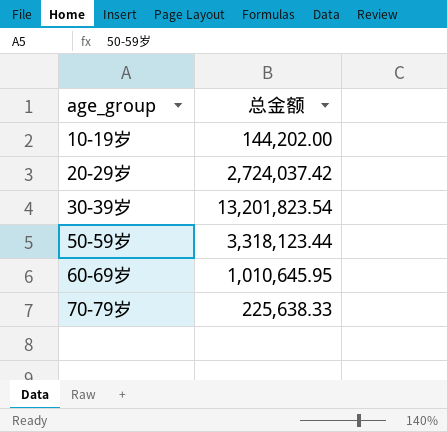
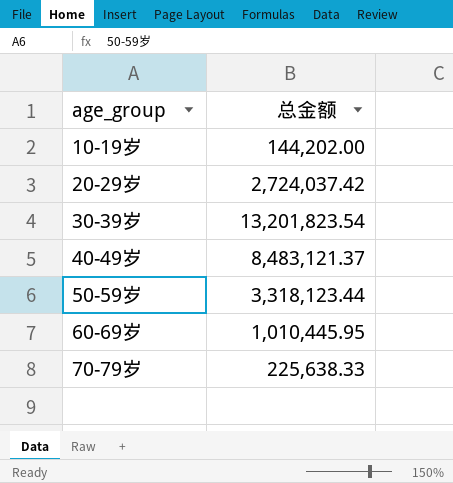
row 40-49岁: none -> 8,483,121.37
60-69岁 | 总金额: 1,010,645.95 -> 1,010,445.95

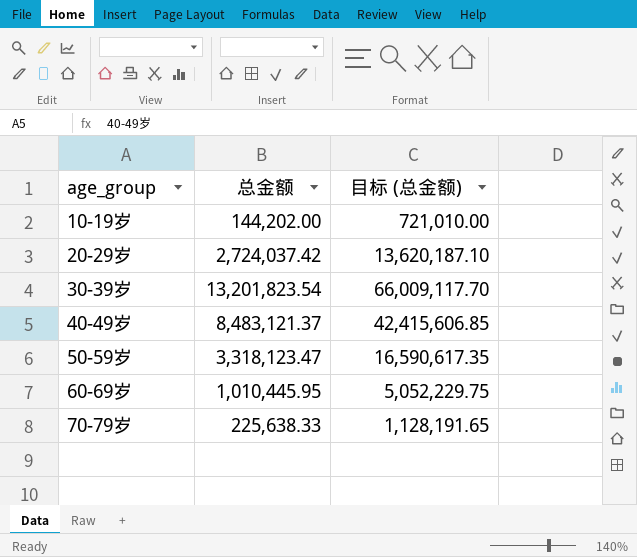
column 目标 (总金额) | formula: none -> [总金额] * 5
50-59岁 | 总金额: 3,318,123.44 -> 3,318,123.47

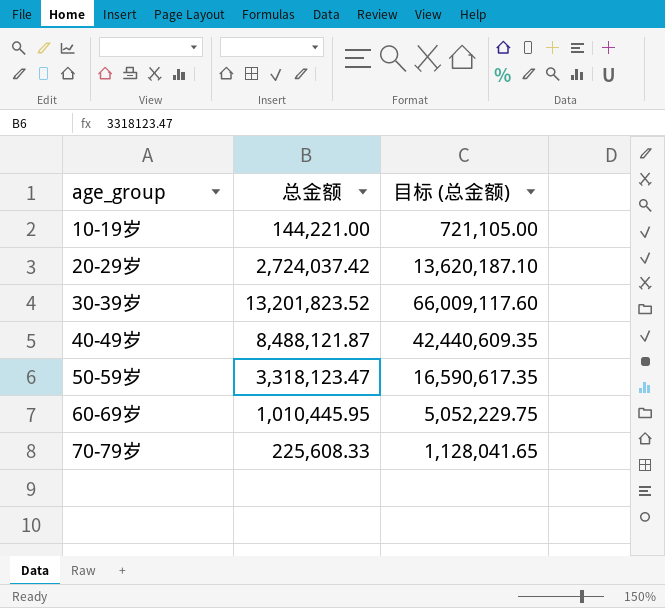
10-19岁 | 总金额: 144,202.00 -> 144,221.00
10-19岁 | 目标 (总金额): 721,010.00 -> 721,105.00
30-39岁 | 总金额: 13,201,823.54 -> 13,201,823.52
30-39岁 | 目标 (总金额): 66,009,117.70 -> 66,009,117.60
40-49岁 | 总金额: 8,483,121.37 -> 8,488,121.87
40-49岁 | 目标 (总金额): 42,415,606.85 -> 42,440,609.35
70-79岁 | 总金额: 225,638.33 -> 225,608.33
70-79岁 | 目标 (总金额): 1,128,191.65 -> 1,128,041.65

